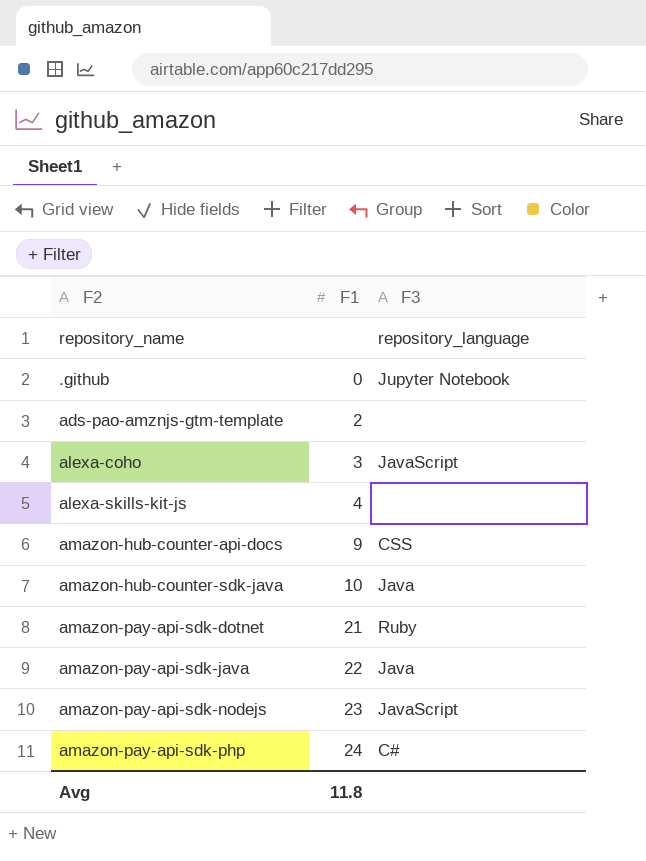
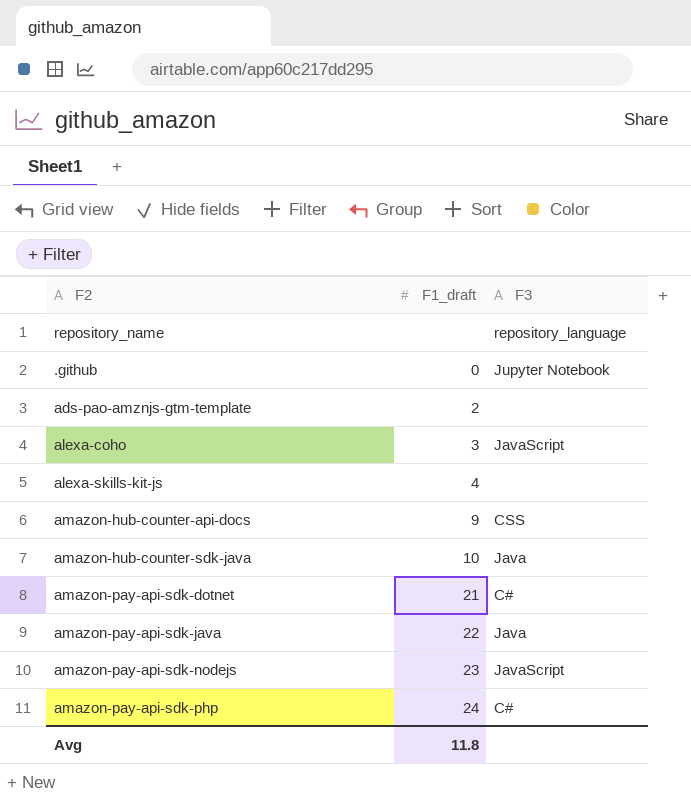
column name: F1 -> F1_draft
amazon-pay-api-sdk-dotnet | F3: Ruby -> C#

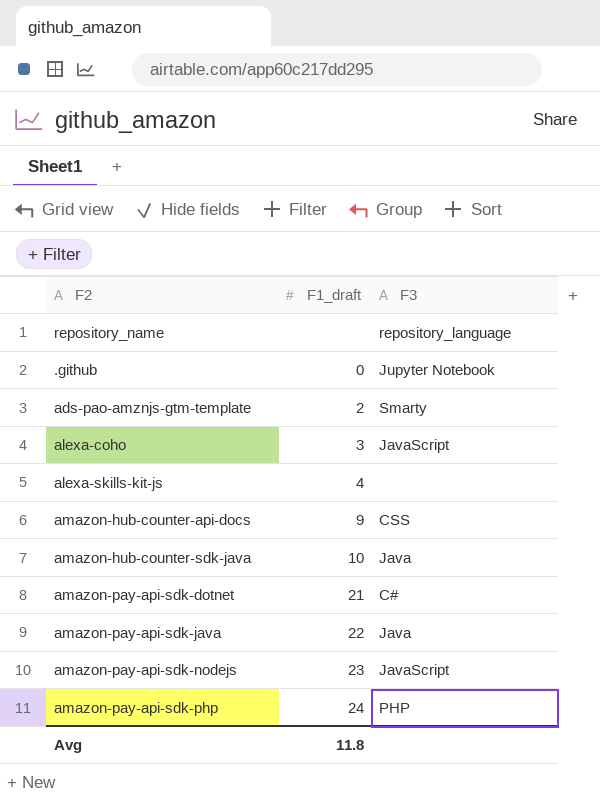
ads-pao-amznjs-gtm-template | F3: none -> Smarty
amazon-pay-api-sdk-php | F3: C# -> PHP

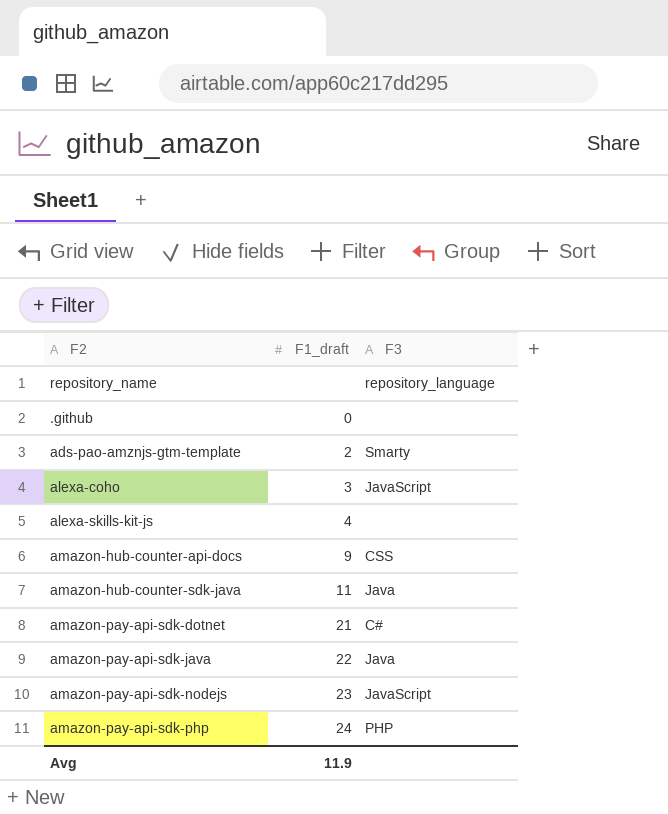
.github | F3: Jupyter Notebook -> none
amazon-hub-counter-sdk-java | F1_draft: 10 -> 11
Avg | F1_draft: 11.8 -> 11.9

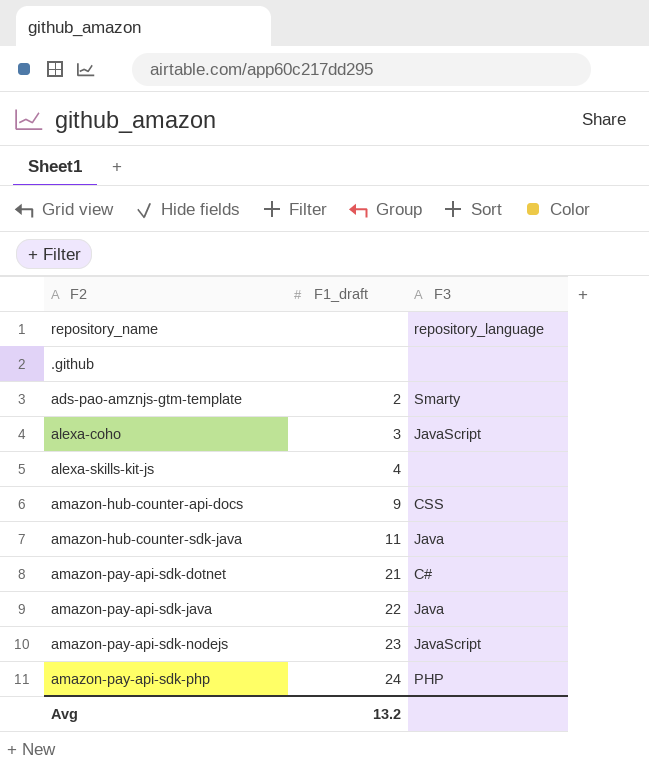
.github | F1_draft: 0 -> none
Avg | F1_draft: 11.9 -> 13.2

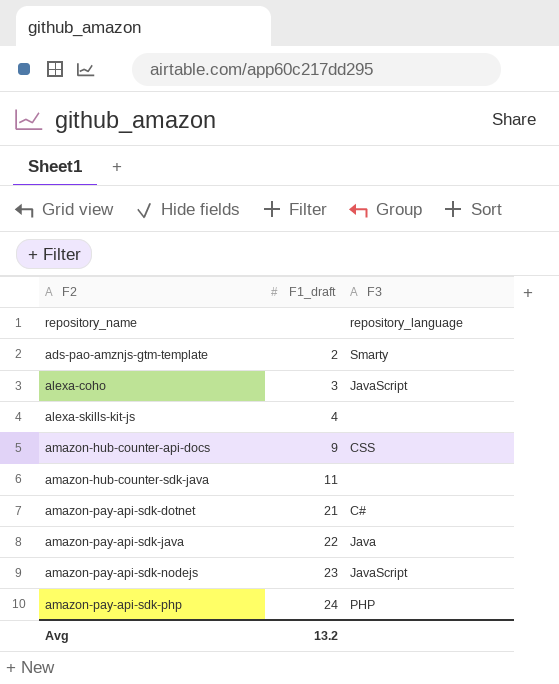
row .github: none | none -> none
amazon-hub-counter-sdk-java | F3: Java -> none

